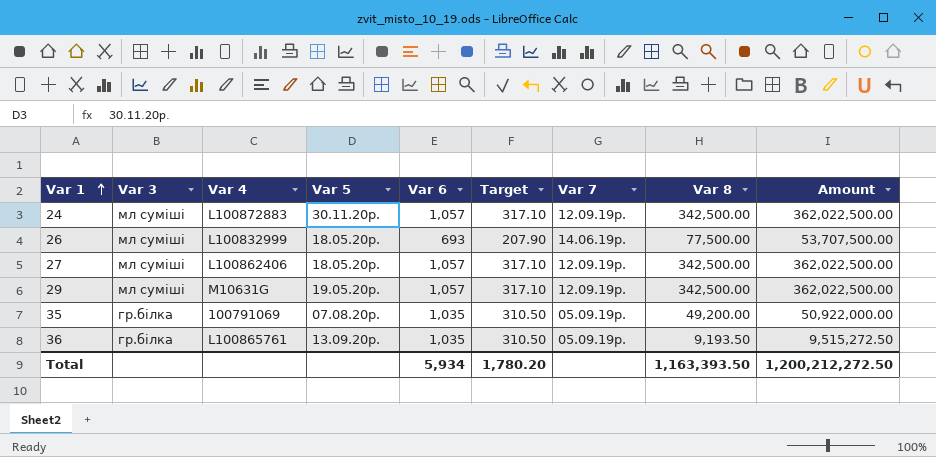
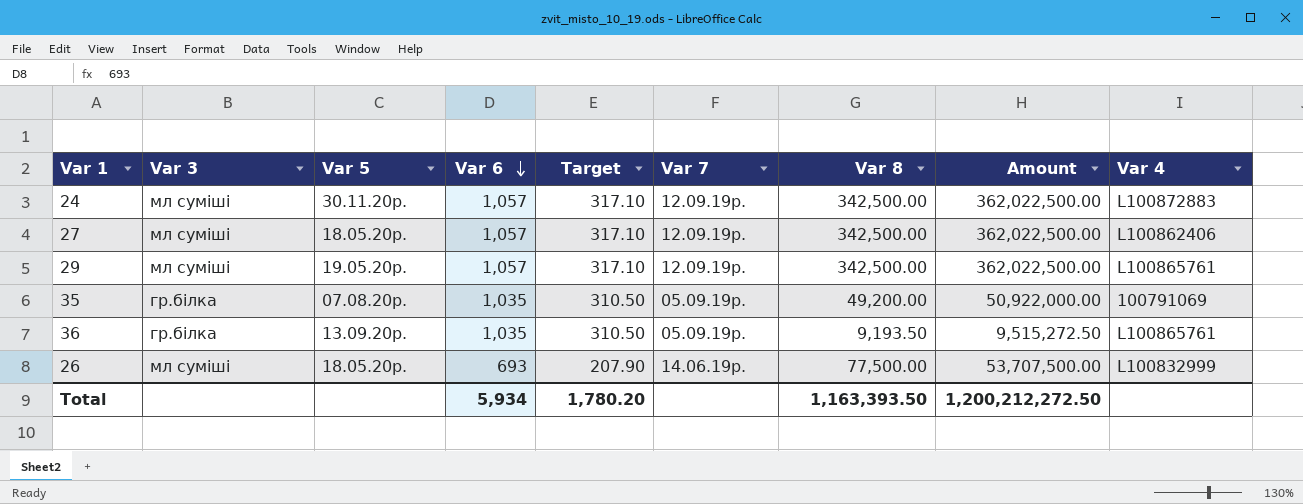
row order: Var 1 ascending -> Var 6 descending
column Var 4 | position: 3 -> 9
29 | Var 4: М10631G -> L100865761

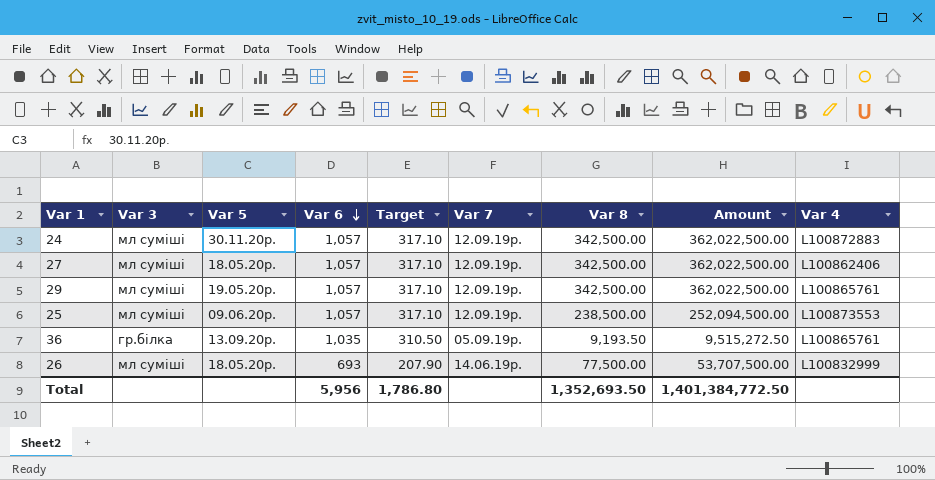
row 35: гр.білка | 07.08.20р. | 1,035 | 310.50 | 05.09.19р. | 49,200.00 | 50,922,000.00 | 100791069 -> none
row 25: none -> мл суміші | 09.06.20р. | 1,057 | 317.10 | 12.09.19р. | 238,500.00 | 252,094,500.00 | L100873553
Total | Var 6: 5,934 -> 5,956
Total | Target: 1,780.20 -> 1,786.80
Total | Var 8: 1,163,393.50 -> 1,352,693.50
Total | Amount: 1,200,212,272.50 -> 1,401,384,772.50

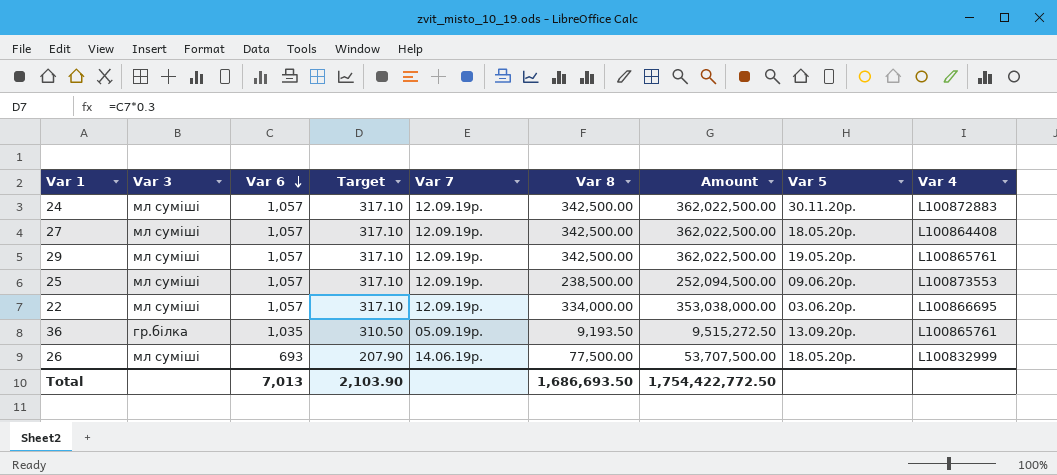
column Var 5 | position: 3 -> 8
27 | Var 4: L100862406 -> L100864408
row 22: none -> мл суміші | 1,057 | 317.10 | 12.09.19р. | 334,000.00 | 353,038,000.00 | 03.06.20р. | L100866695
Total | Var 6: 5,956 -> 7,013
Total | Target: 1,786.80 -> 2,103.90
Total | Var 8: 1,352,693.50 -> 1,686,693.50
Total | Amount: 1,401,384,772.50 -> 1,754,422,772.50

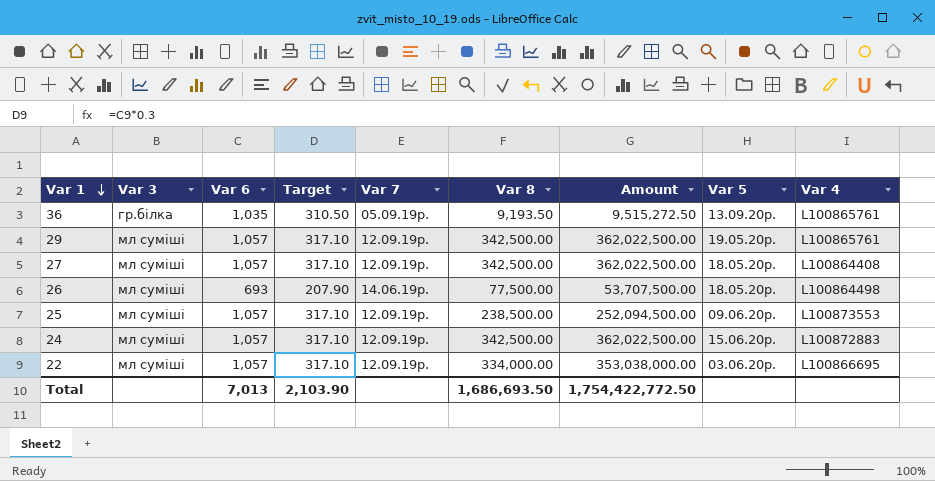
row order: Var 6 descending -> Var 1 descending
26 | Var 4: L100832999 -> L100864498
24 | Var 5: 30.11.20р. -> 15.06.20р.

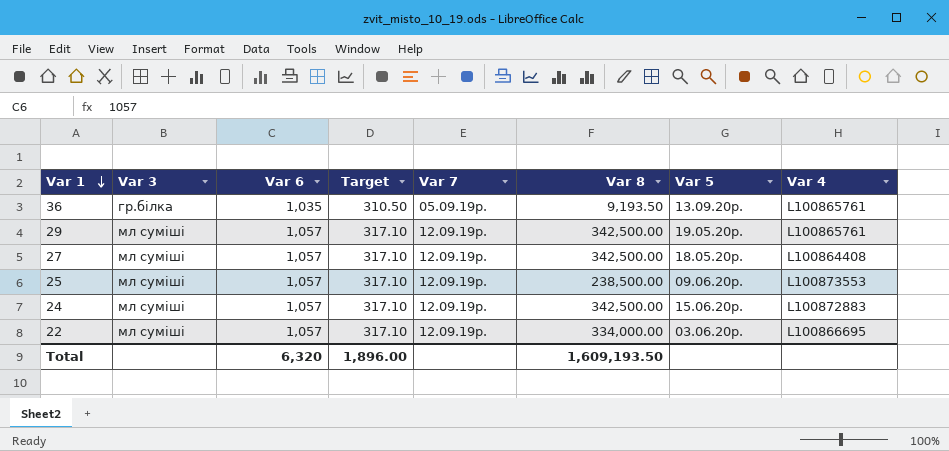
column Amount | formula: [Var 6] * [Var 8] -> none
row 26: мл суміші | 693 | 207.90 | 14.06.19р. | 77,500.00 | 53,707,500.00 | 18.05.20р. | L100864498 -> none
Total | Var 6: 7,013 -> 6,320
Total | Target: 2,103.90 -> 1,896.00
Total | Var 8: 1,686,693.50 -> 1,609,193.50

